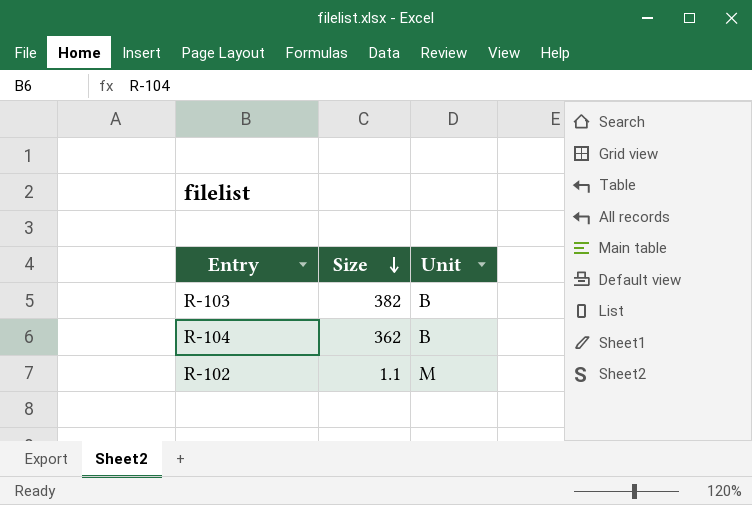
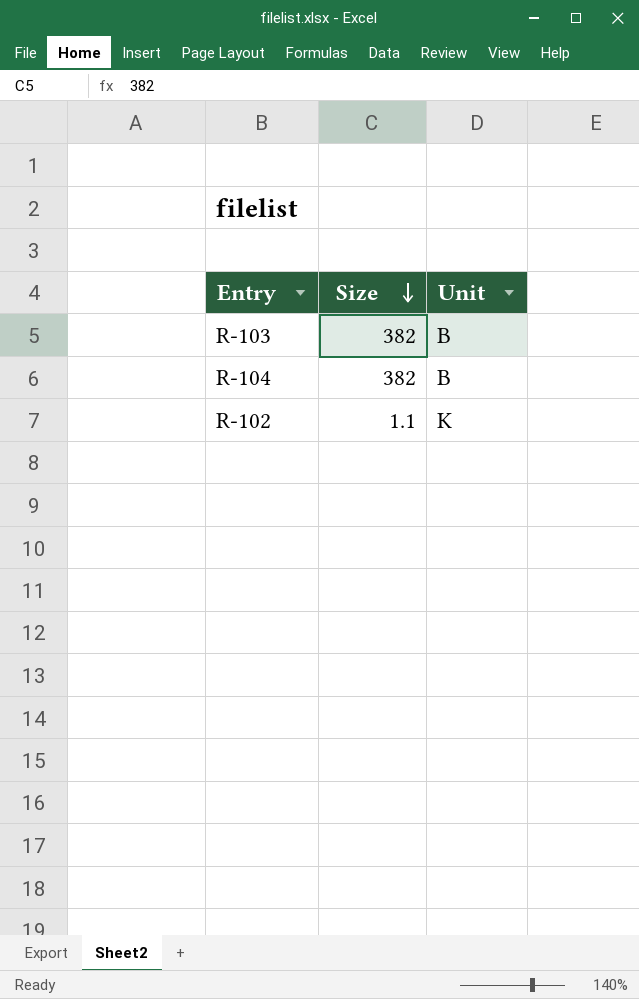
R-104 | Size: 362 -> 382
R-102 | Unit: M -> K

